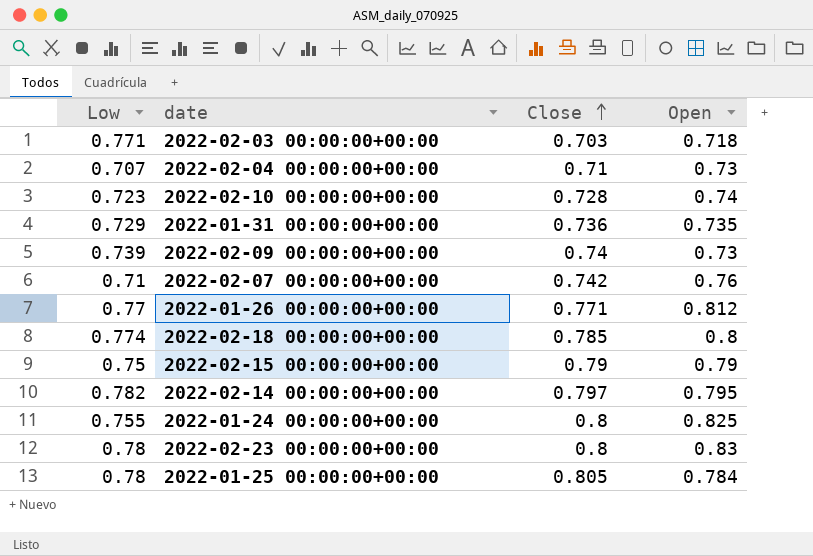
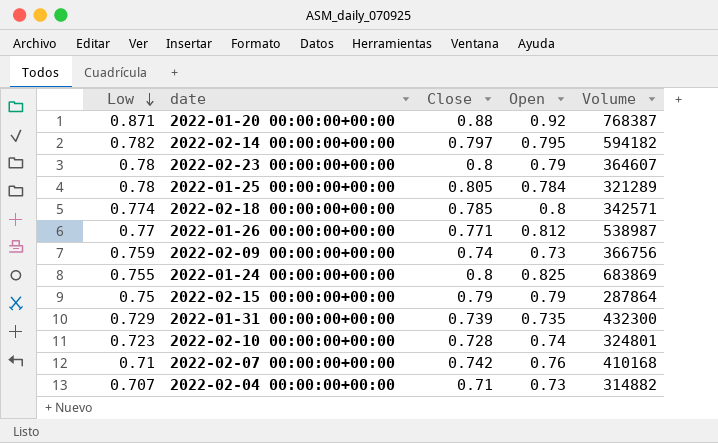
row order: Close ascending -> Low descending
column Volume | position: none -> 5
row 2022-02-03 00:00:00+00:00: 0.771 | 0.703 | 0.718 -> none
row 2022-01-20 00:00:00+00:00: none -> 0.871 | 0.88 | 0.92 | 768387
2022-02-23 00:00:00+00:00 | Open: 0.83 -> 0.79
2022-02-09 00:00:00+00:00 | Low: 0.739 -> 0.759
2022-01-31 00:00:00+00:00 | Close: 0.736 -> 0.739

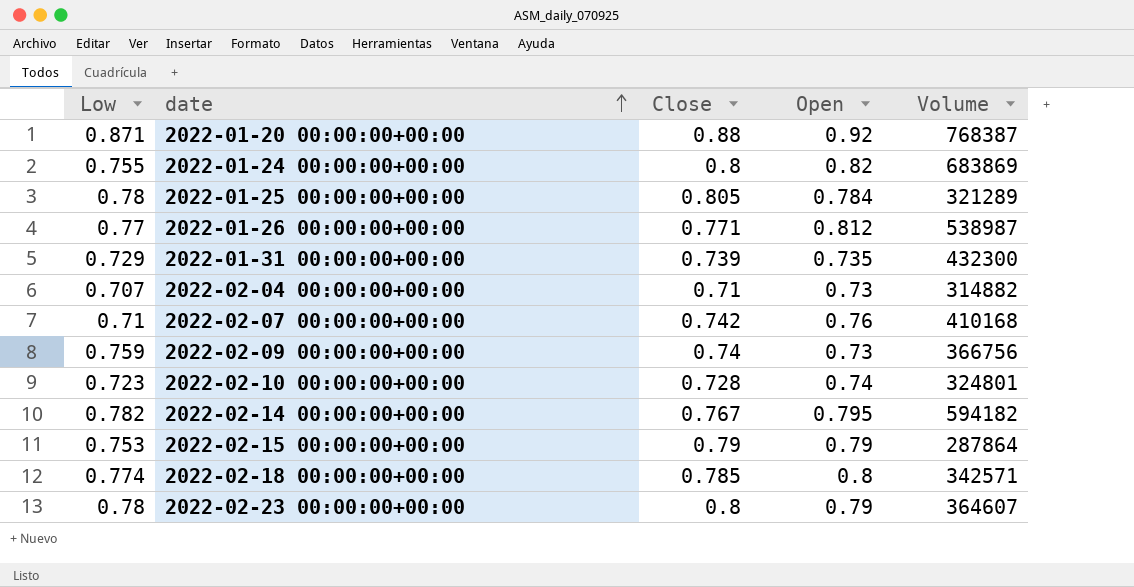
row order: Low descending -> date ascending
2022-01-24 00:00:00+00:00 | Open: 0.825 -> 0.82
2022-02-14 00:00:00+00:00 | Close: 0.797 -> 0.767
2022-02-15 00:00:00+00:00 | Low: 0.75 -> 0.753

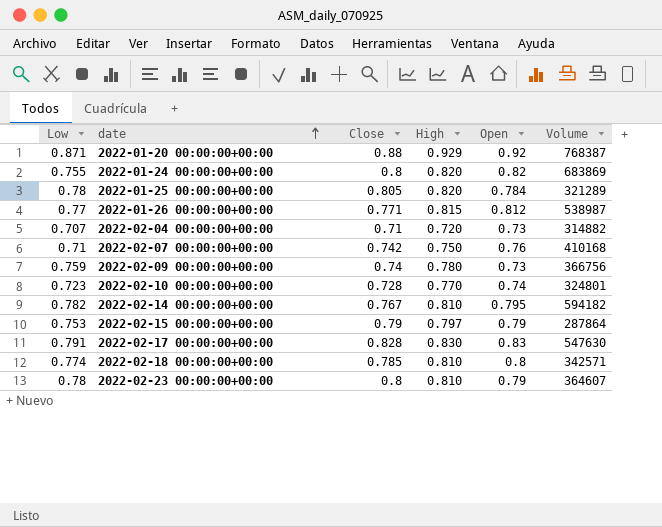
column High | position: none -> 4
row 2022-01-31 00:00:00+00:00: 0.729 | 0.739 | 0.735 | 432300 -> none
row 2022-02-17 00:00:00+00:00: none -> 0.791 | 0.828 | 0.830 | 0.83 | 547630

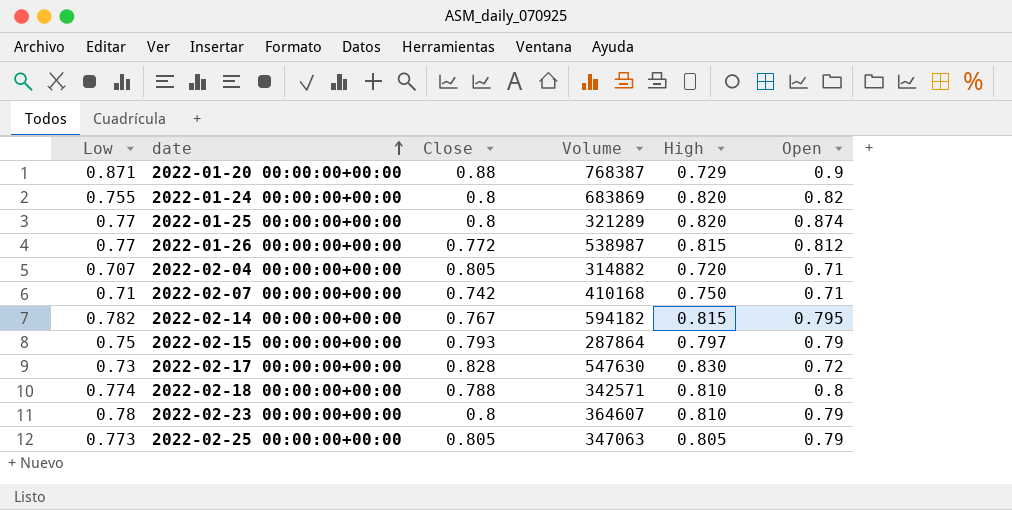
column Volume | position: 6 -> 4
row 2022-02-09 00:00:00+00:00: 0.759 | 0.74 | 0.780 | 0.73 | 366756 -> none
row 2022-02-10 00:00:00+00:00: 0.723 | 0.728 | 0.770 | 0.74 | 324801 -> none
2022-01-20 00:00:00+00:00 | High: 0.929 -> 0.729
2022-01-20 00:00:00+00:00 | Open: 0.92 -> 0.9
2022-01-25 00:00:00+00:00 | Low: 0.78 -> 0.77
2022-01-25 00:00:00+00:00 | Close: 0.805 -> 0.8
2022-01-25 00:00:00+00:00 | Open: 0.784 -> 0.874
2022-01-26 00:00:00+00:00 | Close: 0.771 -> 0.772
2022-02-04 00:00:00+00:00 | Close: 0.71 -> 0.805
2022-02-04 00:00:00+00:00 | Open: 0.73 -> 0.71
2022-02-07 00:00:00+00:00 | Open: 0.76 -> 0.71
2022-02-14 00:00:00+00:00 | High: 0.810 -> 0.815
2022-02-15 00:00:00+00:00 | Low: 0.753 -> 0.75
2022-02-15 00:00:00+00:00 | Close: 0.79 -> 0.793
2022-02-17 00:00:00+00:00 | Low: 0.791 -> 0.73
2022-02-17 00:00:00+00:00 | Open: 0.83 -> 0.72
2022-02-18 00:00:00+00:00 | Close: 0.785 -> 0.788
row 2022-02-25 00:00:00+00:00: none -> 0.773 | 0.805 | 347063 | 0.805 | 0.79

